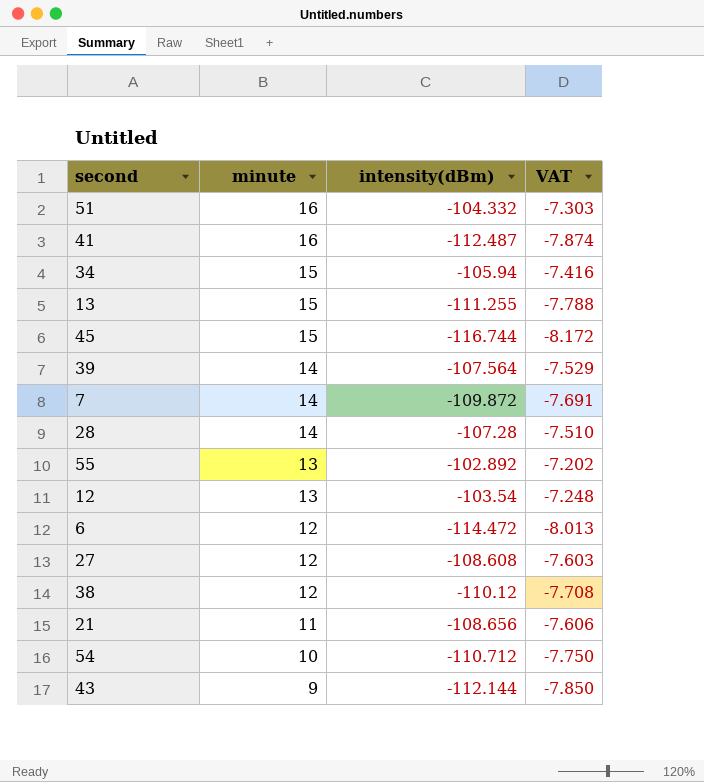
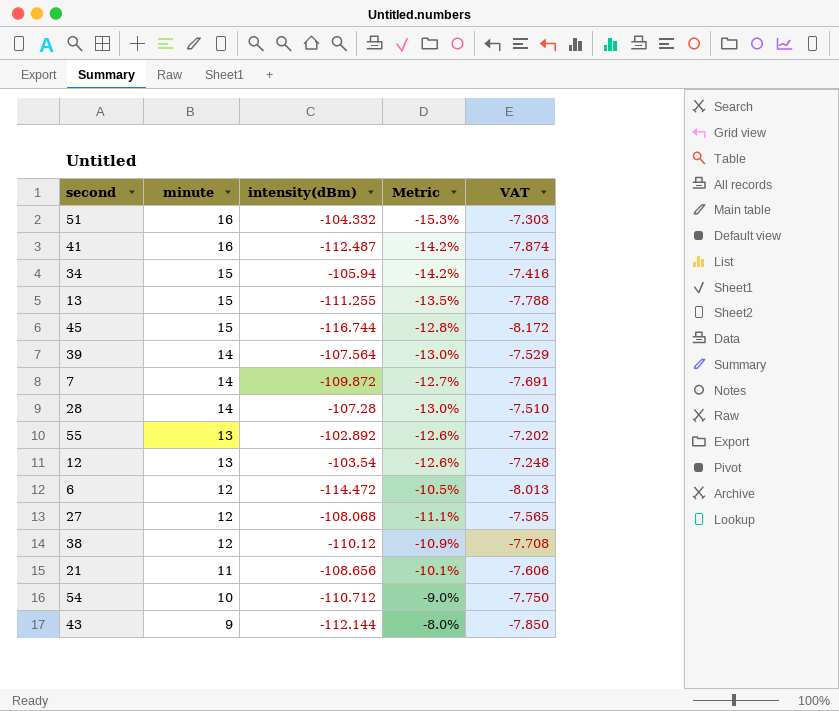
column Metric | formula: none -> [minute] / [intensity(dBm)]
27 | intensity(dBm): -108.608 -> -108.068
27 | VAT: -7.603 -> -7.565

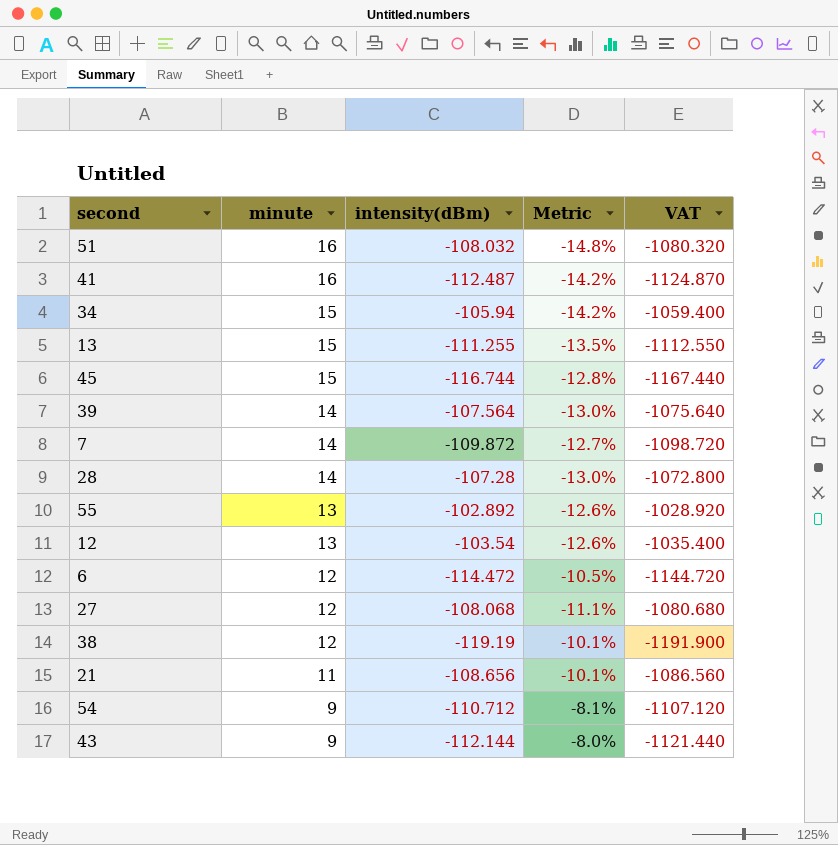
column VAT | formula: [intensity(dBm)] * 0.07 -> [intensity(dBm)] * 10
51 | intensity(dBm): -104.332 -> -108.032
51 | Metric: -15.3% -> -14.8%
38 | intensity(dBm): -110.12 -> -119.19
38 | Metric: -10.9% -> -10.1%
54 | minute: 10 -> 9
54 | Metric: -9.0% -> -8.1%

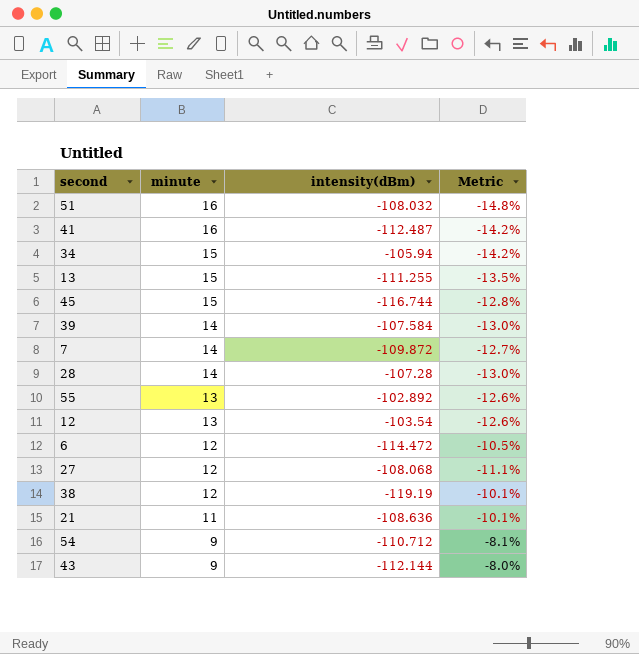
column VAT | formula: [intensity(dBm)] * 10 -> none
39 | intensity(dBm): -107.564 -> -107.584
21 | intensity(dBm): -108.656 -> -108.636

